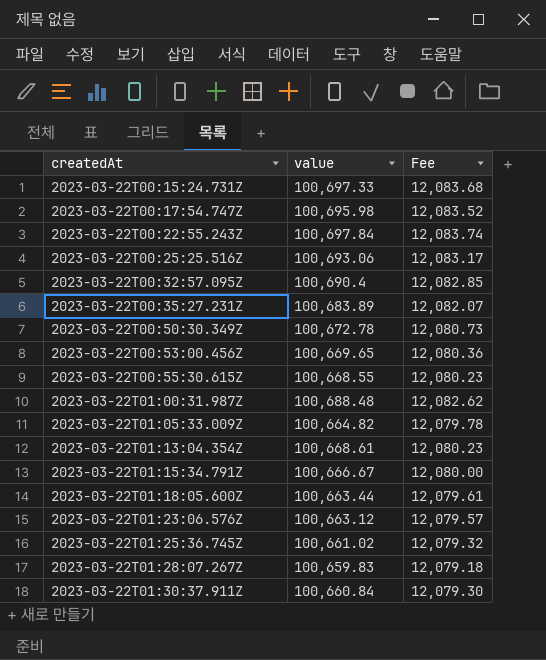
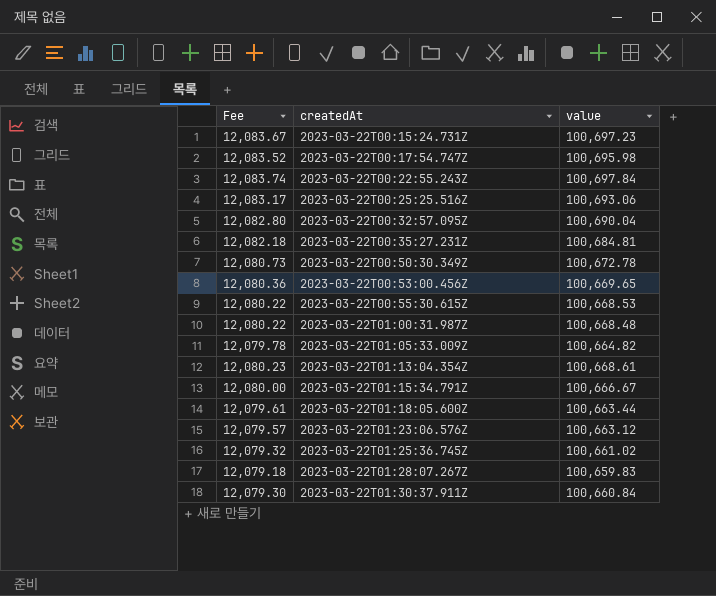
column Fee | position: 3 -> 1
2023-03-22T00:15:24.731Z | Fee: 12,083.68 -> 12,083.67
2023-03-22T00:15:24.731Z | value: 100,697.33 -> 100,697.23
2023-03-22T00:32:57.095Z | Fee: 12,082.85 -> 12,082.80
2023-03-22T00:32:57.095Z | value: 100,690.4 -> 100,690.04
2023-03-22T00:35:27.231Z | Fee: 12,082.07 -> 12,082.18
2023-03-22T00:35:27.231Z | value: 100,683.89 -> 100,684.81
2023-03-22T00:55:30.615Z | Fee: 12,080.23 -> 12,080.22
2023-03-22T00:55:30.615Z | value: 100,668.55 -> 100,668.53
2023-03-22T01:00:31.987Z | Fee: 12,082.62 -> 12,080.22
2023-03-22T01:00:31.987Z | value: 100,688.48 -> 100,668.48

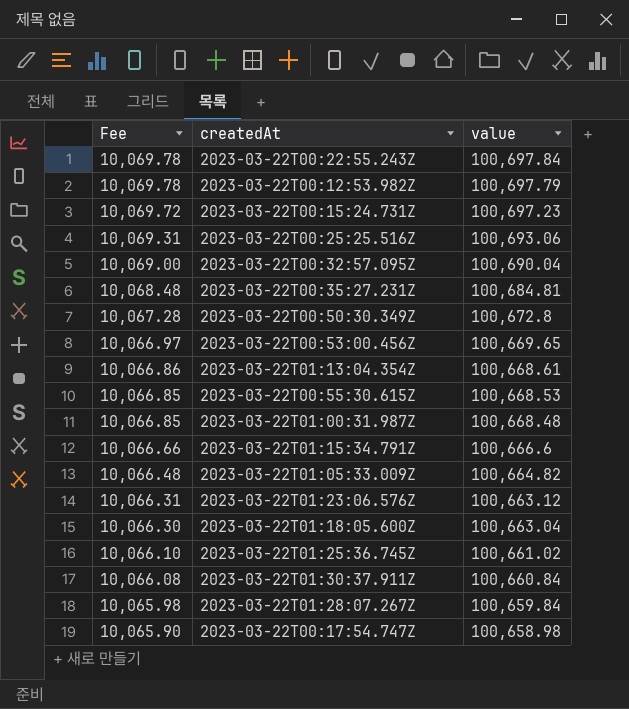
row order: createdAt ascending -> Fee descending
column Fee | formula: [value] * 0.12 -> [value] * 0.1
row 2023-03-22T00:12:53.982Z: none -> 10,069.78 | 100,697.79
2023-03-22T00:50:30.349Z | value: 100,672.78 -> 100,672.8
2023-03-22T01:15:34.791Z | value: 100,666.67 -> 100,666.6
2023-03-22T01:18:05.600Z | value: 100,663.44 -> 100,663.04
2023-03-22T01:28:07.267Z | value: 100,659.83 -> 100,659.84
2023-03-22T00:17:54.747Z | value: 100,695.98 -> 100,658.98

